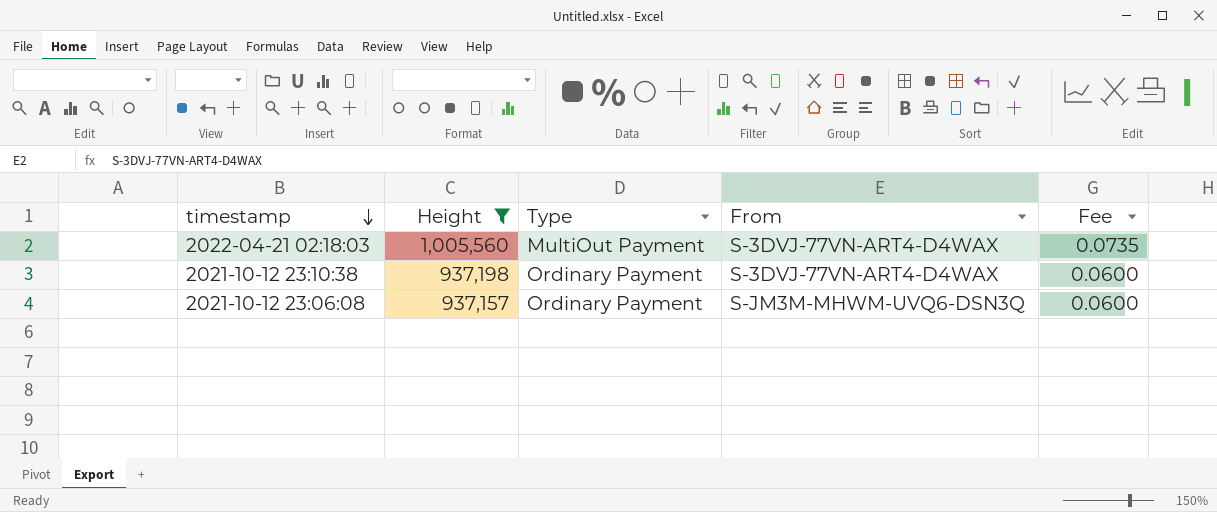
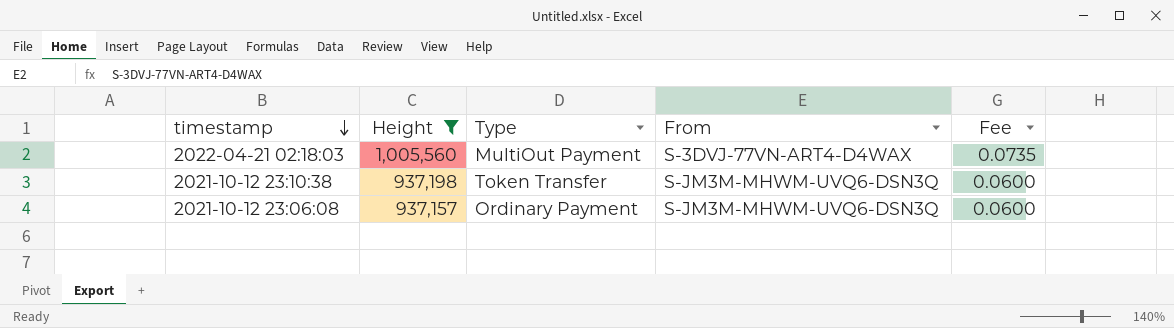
2021-10-12 23:10:38 | Type: Ordinary Payment -> Token Transfer
2021-10-12 23:10:38 | From: S-3DVJ-77VN-ART4-D4WAX -> S-JM3M-MHWM-UVQ6-DSN3Q

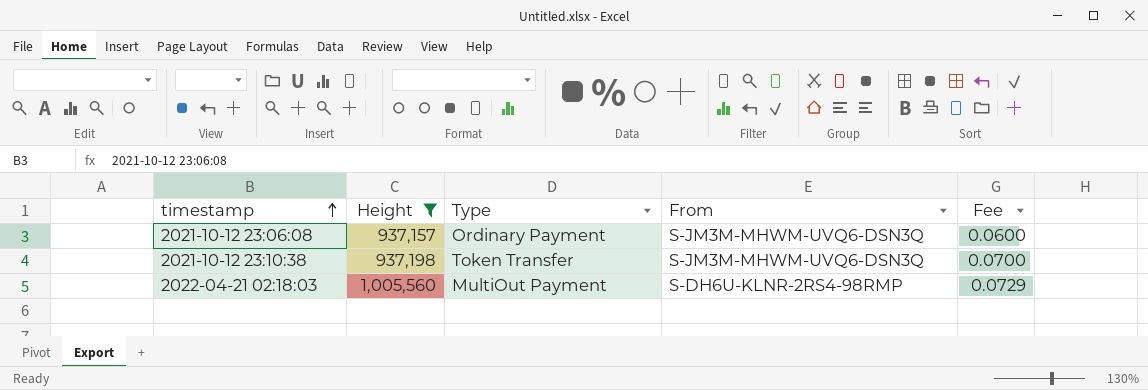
row order: timestamp descending -> timestamp ascending
2021-10-12 23:10:38 | Fee: 0.0600 -> 0.0700
2022-04-21 02:18:03 | From: S-3DVJ-77VN-ART4-D4WAX -> S-DH6U-KLNR-2RS4-98RMP
2022-04-21 02:18:03 | Fee: 0.0735 -> 0.0729

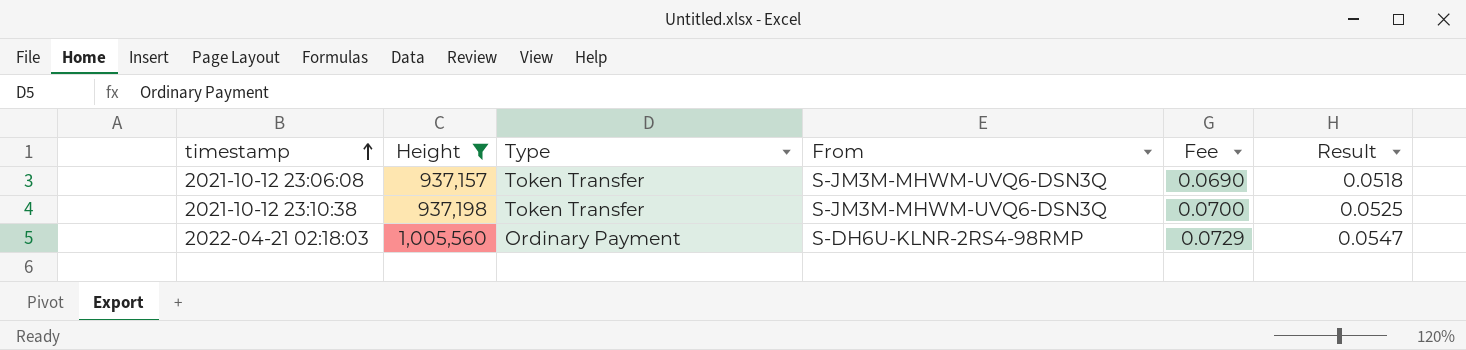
column Result | formula: none -> [Fee] * 0.75
2021-10-12 23:06:08 | Type: Ordinary Payment -> Token Transfer
2021-10-12 23:06:08 | Fee: 0.0600 -> 0.0690
2022-04-21 02:18:03 | Type: MultiOut Payment -> Ordinary Payment

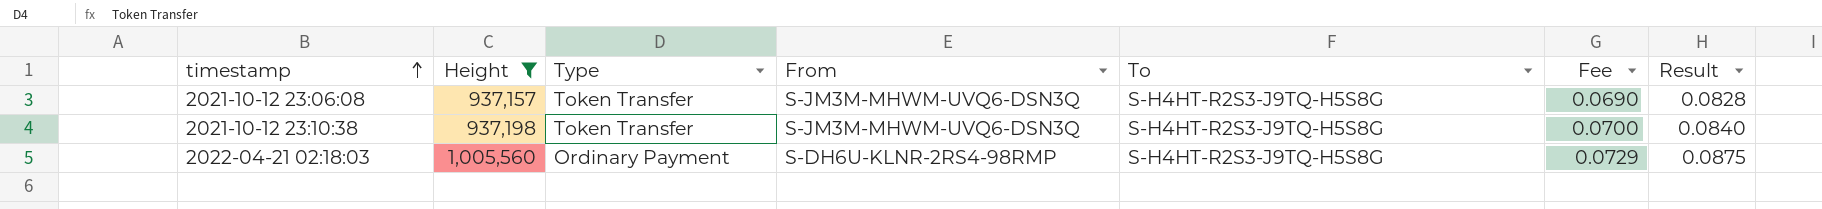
column To | position: none -> 5
column Result | formula: [Fee] * 0.75 -> [Fee] * 1.2

